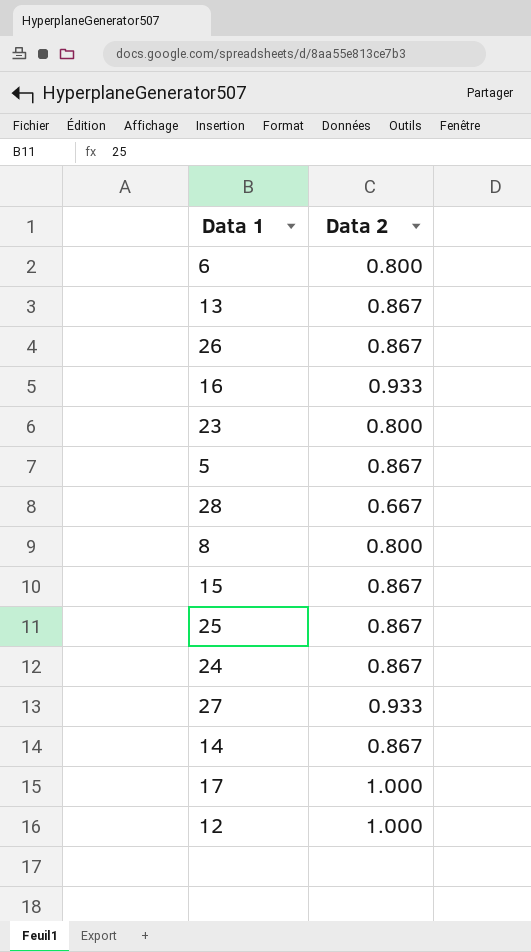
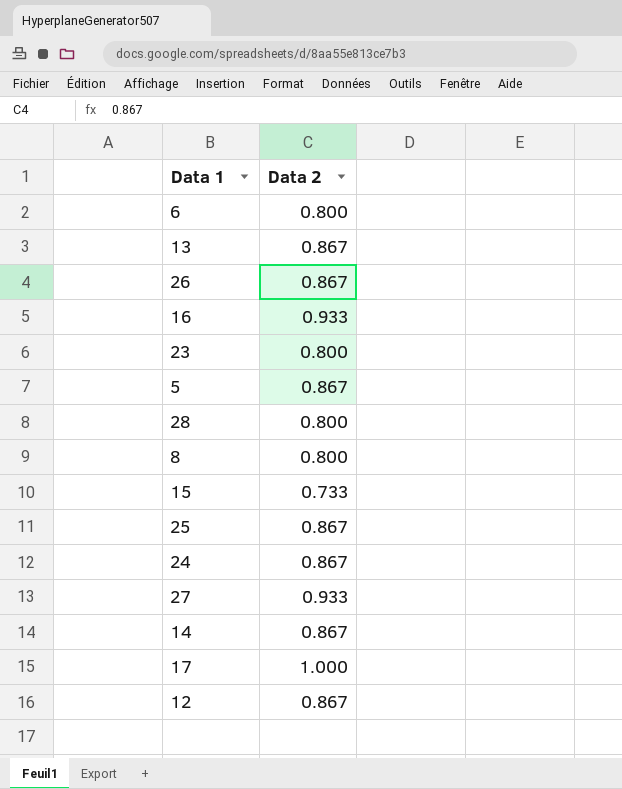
28 | Data 2: 0.667 -> 0.800
15 | Data 2: 0.867 -> 0.733
12 | Data 2: 1.000 -> 0.867

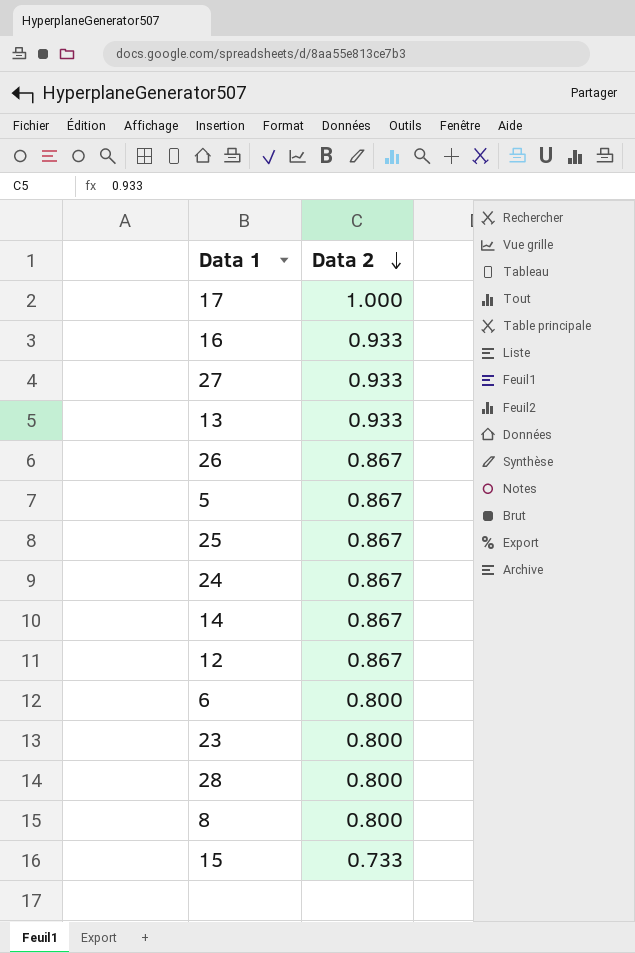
row order: none -> Data 2 descending
13 | Data 2: 0.867 -> 0.933

